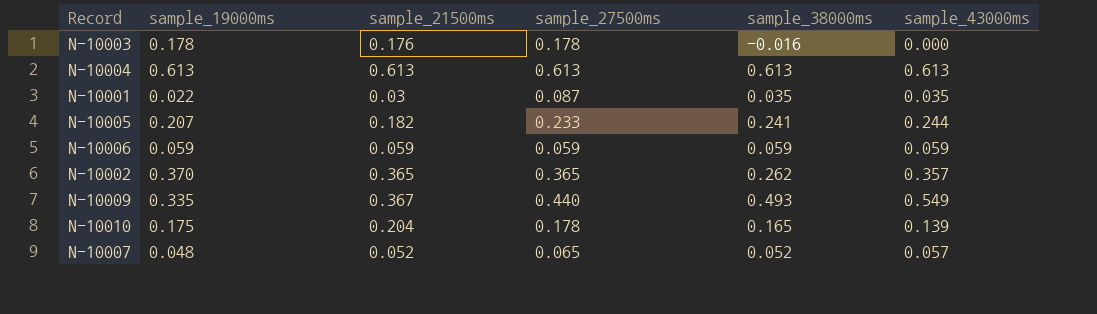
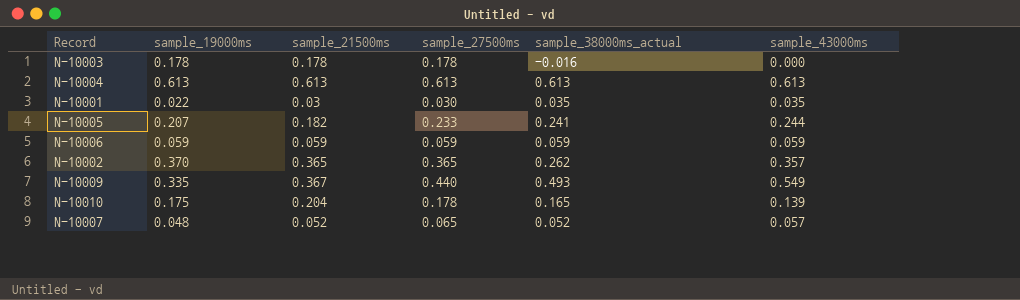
column name: sample_38000ms -> sample_38000ms_actual
N-10003 | sample_21500ms: 0.176 -> 0.178
N-10001 | sample_27500ms: 0.087 -> 0.030

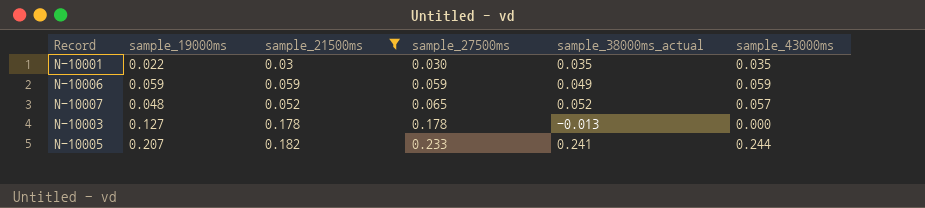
filter: none -> sample_21500ms <= 0.182
row order: none -> sample_27500ms ascending
N-10006 | sample_38000ms_actual: 0.059 -> 0.049
N-10003 | sample_19000ms: 0.178 -> 0.127
N-10003 | sample_38000ms_actual: -0.016 -> -0.013

